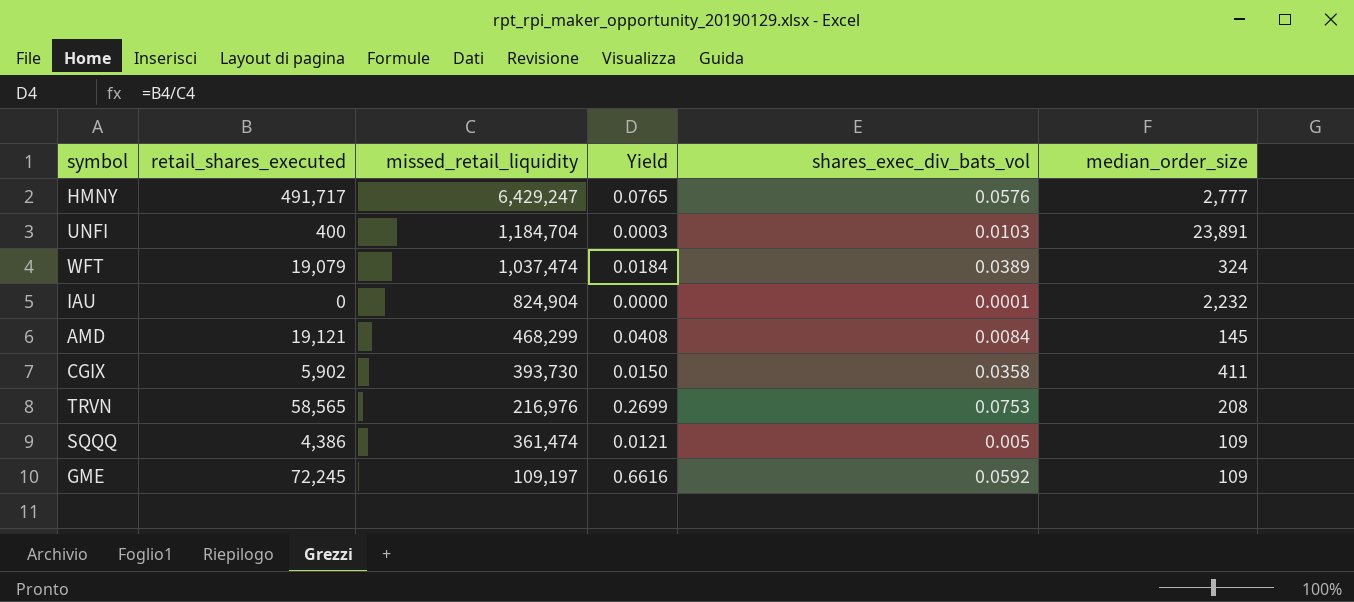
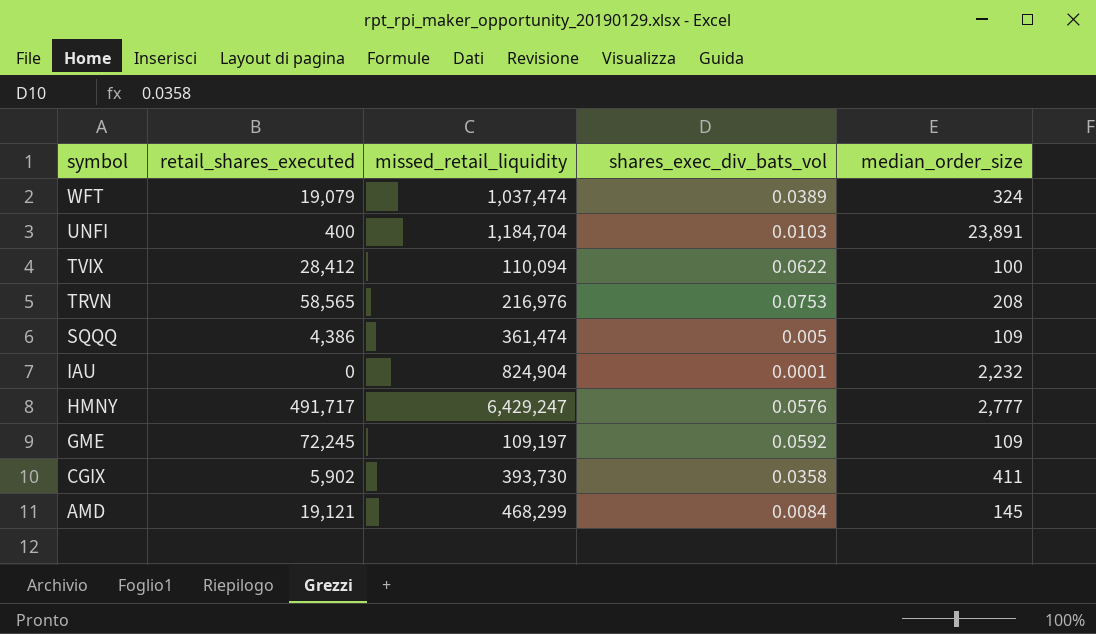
row order: none -> symbol descending
column Yield | formula: [retail_shares_executed] / [missed_retail_liquidity] -> none
row TVIX: none -> 28,412 | 110,094 | 0.0622 | 100

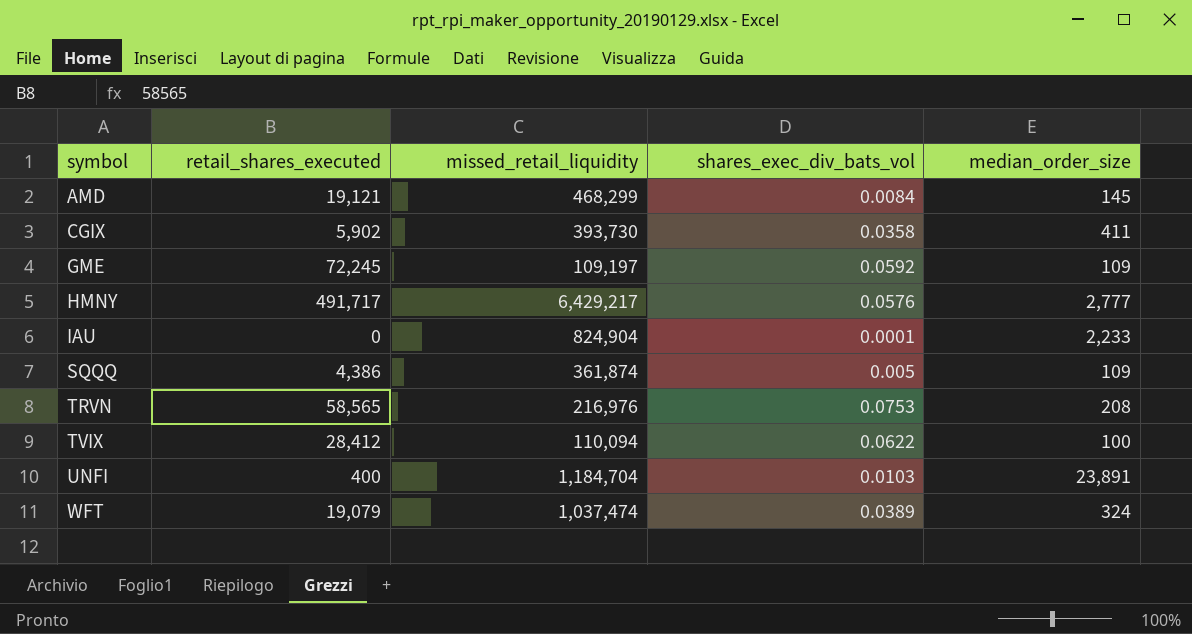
row order: symbol descending -> symbol ascending
HMNY | missed_retail_liquidity: 6,429,247 -> 6,429,217
IAU | median_order_size: 2,232 -> 2,233
SQQQ | missed_retail_liquidity: 361,474 -> 361,874

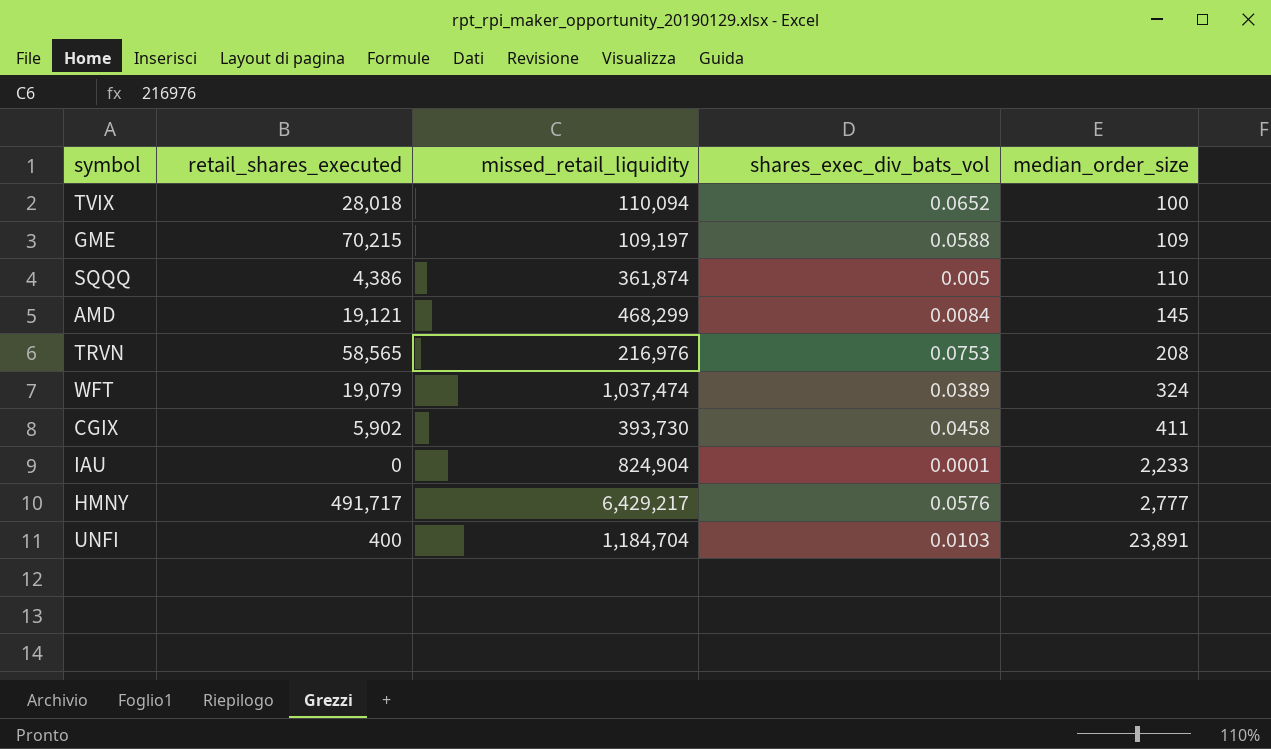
row order: symbol ascending -> median_order_size ascending
TVIX | retail_shares_executed: 28,412 -> 28,018
TVIX | shares_exec_div_bats_vol: 0.0622 -> 0.0652
GME | retail_shares_executed: 72,245 -> 70,215
GME | shares_exec_div_bats_vol: 0.0592 -> 0.0588
SQQQ | median_order_size: 109 -> 110
CGIX | shares_exec_div_bats_vol: 0.0358 -> 0.0458

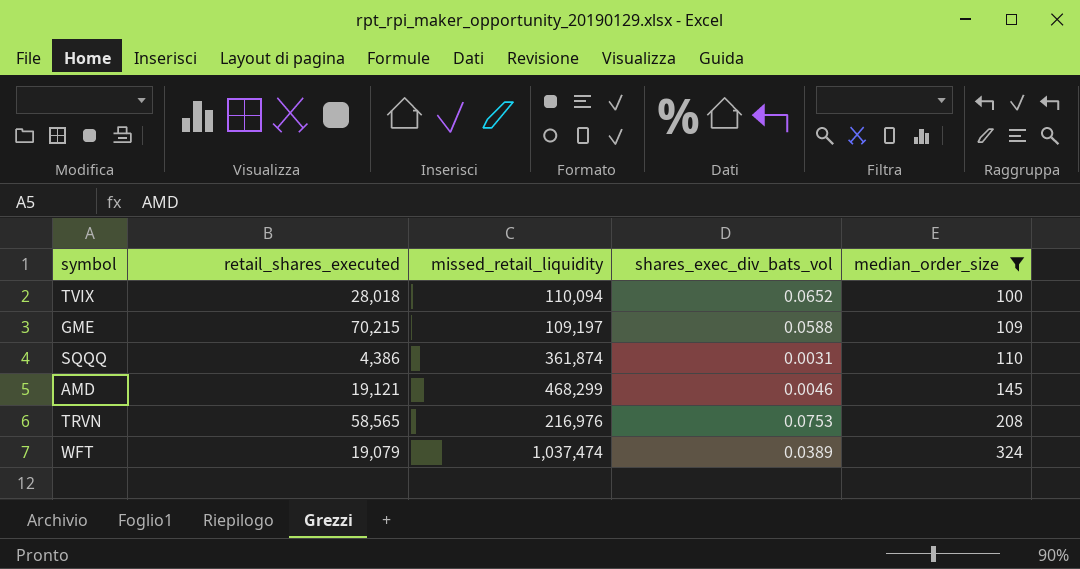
filter: none -> median_order_size <= 324
SQQQ | shares_exec_div_bats_vol: 0.005 -> 0.0031
AMD | shares_exec_div_bats_vol: 0.0084 -> 0.0046

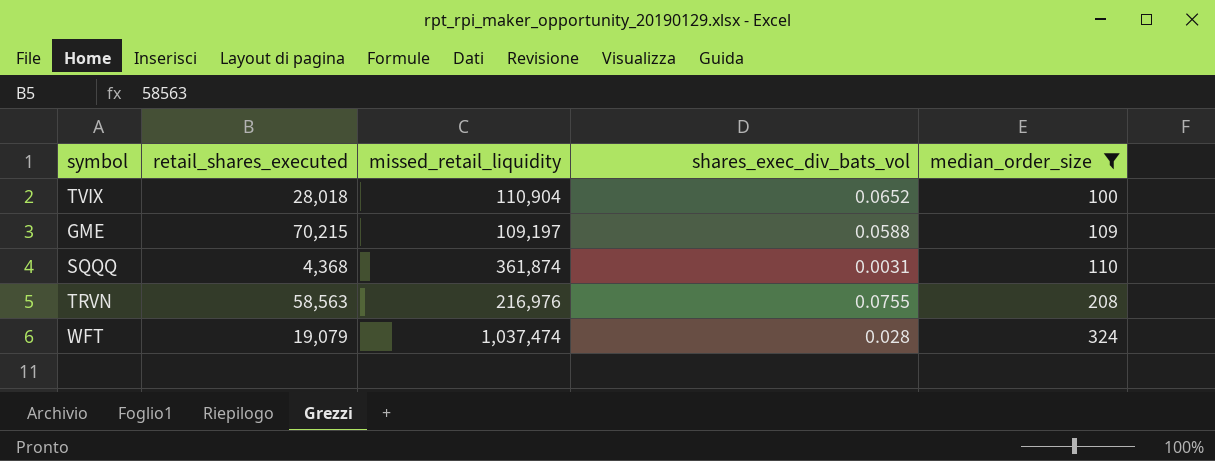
row AMD: 19,121 | 468,299 | 0.0046 | 145 -> none
TVIX | missed_retail_liquidity: 110,094 -> 110,904
SQQQ | retail_shares_executed: 4,386 -> 4,368
TRVN | retail_shares_executed: 58,565 -> 58,563
TRVN | shares_exec_div_bats_vol: 0.0753 -> 0.0755
WFT | shares_exec_div_bats_vol: 0.0389 -> 0.028

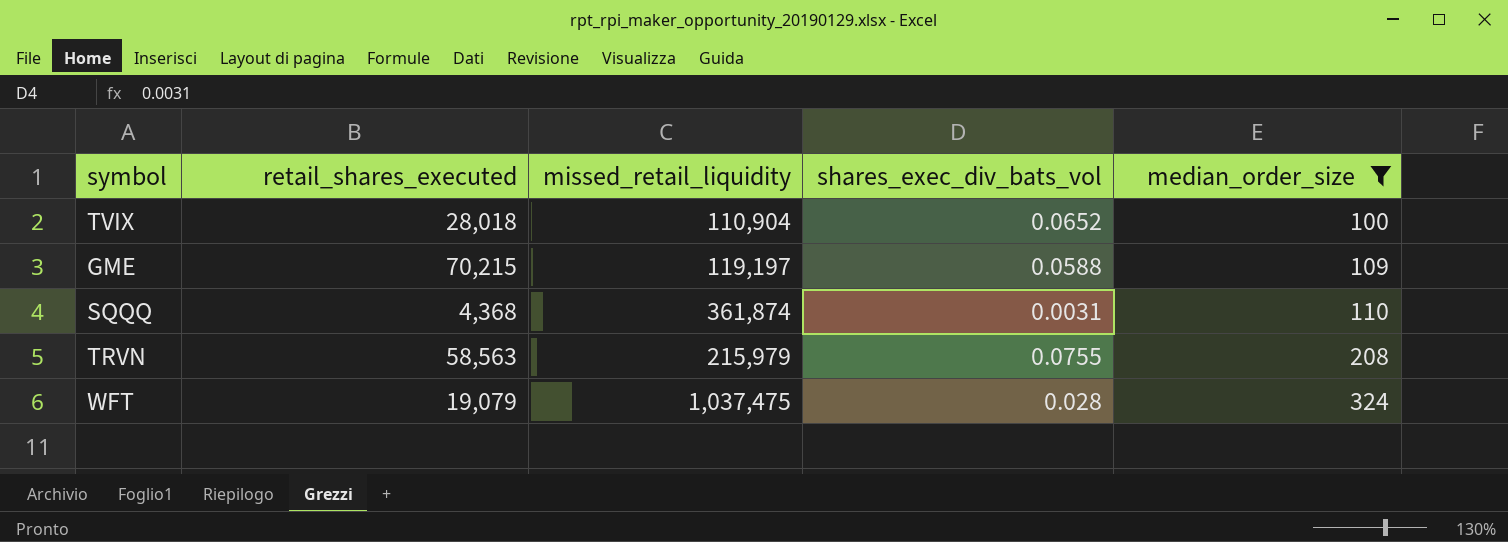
GME | missed_retail_liquidity: 109,197 -> 119,197
TRVN | missed_retail_liquidity: 216,976 -> 215,979
WFT | missed_retail_liquidity: 1,037,474 -> 1,037,475

